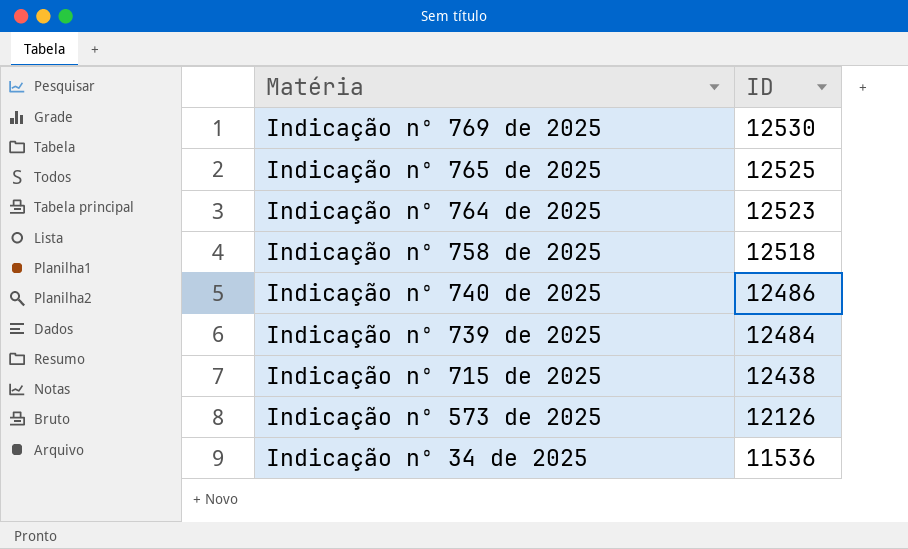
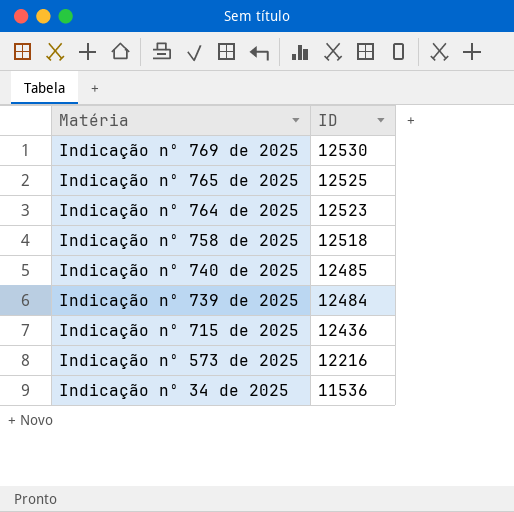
Indicação nº 740 de 2025 | ID: 12486 -> 12485
Indicação nº 715 de 2025 | ID: 12438 -> 12436
Indicação nº 573 de 2025 | ID: 12126 -> 12216

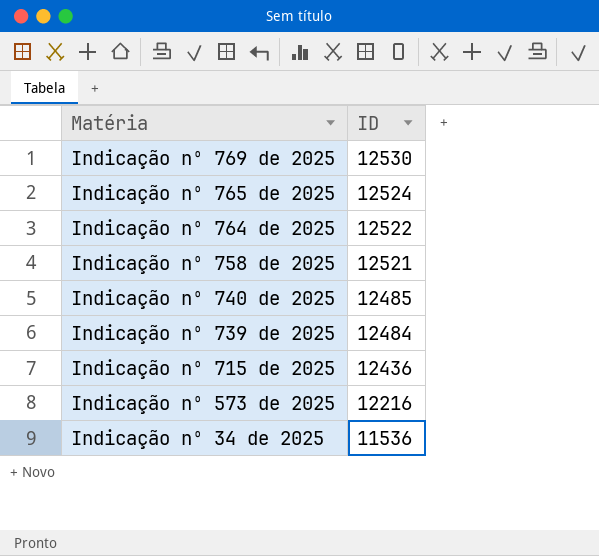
Indicação nº 765 de 2025 | ID: 12525 -> 12524
Indicação nº 764 de 2025 | ID: 12523 -> 12522
Indicação nº 758 de 2025 | ID: 12518 -> 12521

